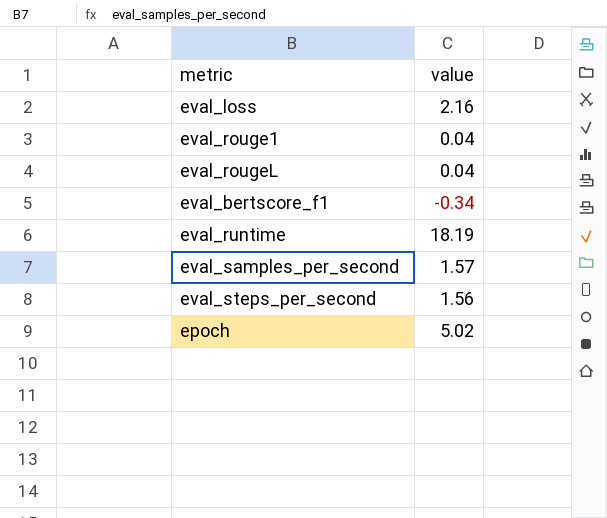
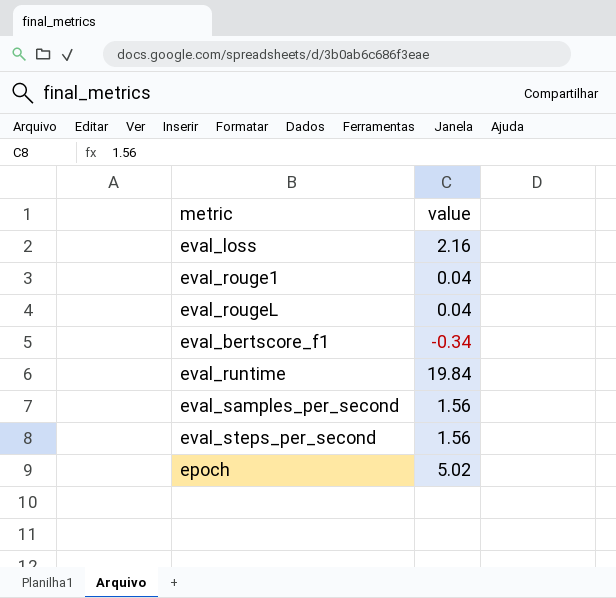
eval_runtime | value: 18.19 -> 19.84
eval_samples_per_second | value: 1.57 -> 1.56

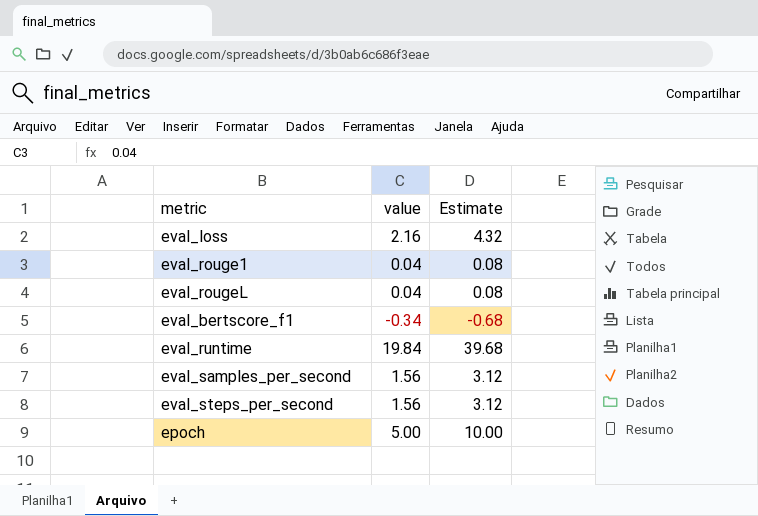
column Estimate | formula: none -> [value] * 2
epoch | value: 5.02 -> 5.00

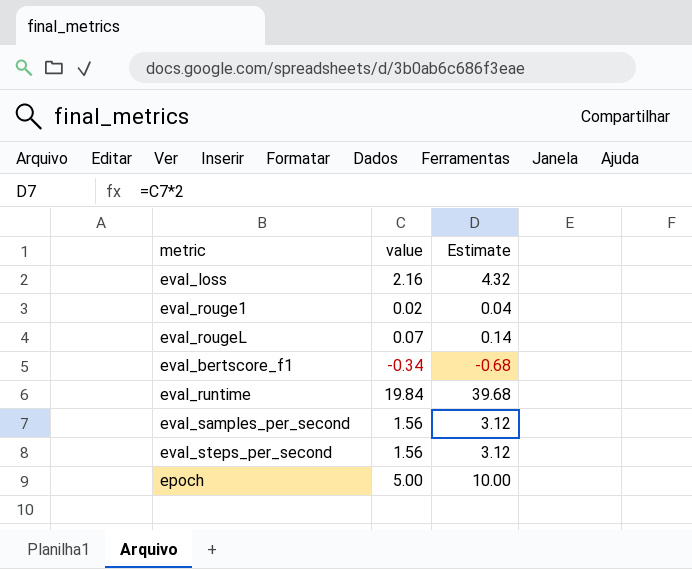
eval_rouge1 | value: 0.04 -> 0.02
eval_rouge1 | Estimate: 0.08 -> 0.04
eval_rougeL | value: 0.04 -> 0.07
eval_rougeL | Estimate: 0.08 -> 0.14

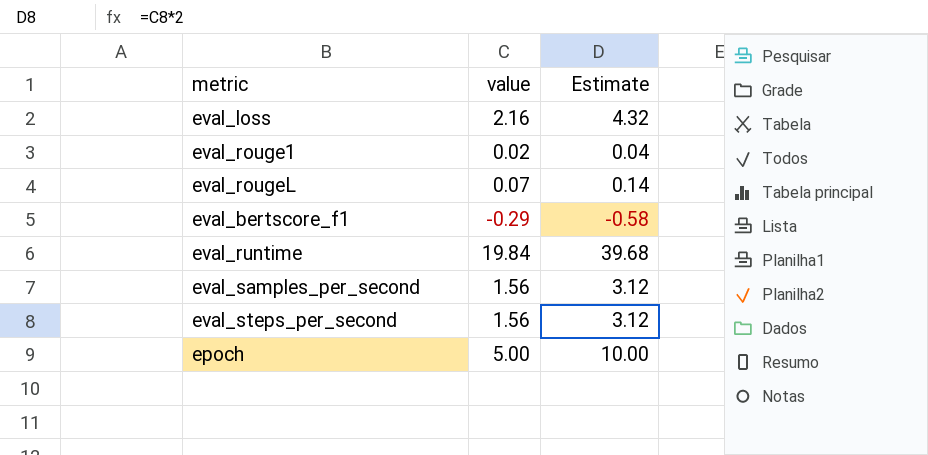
eval_bertscore_f1 | value: -0.34 -> -0.29
eval_bertscore_f1 | Estimate: -0.68 -> -0.58

